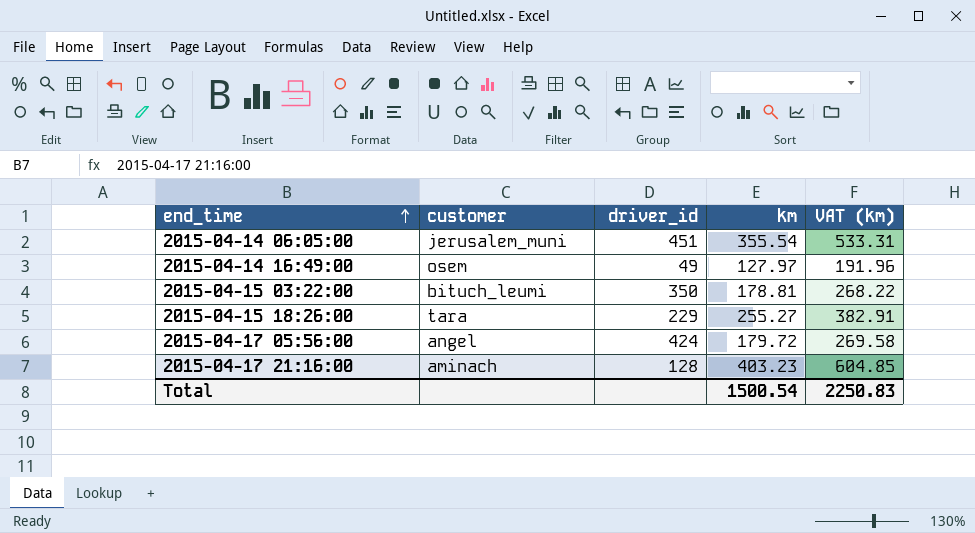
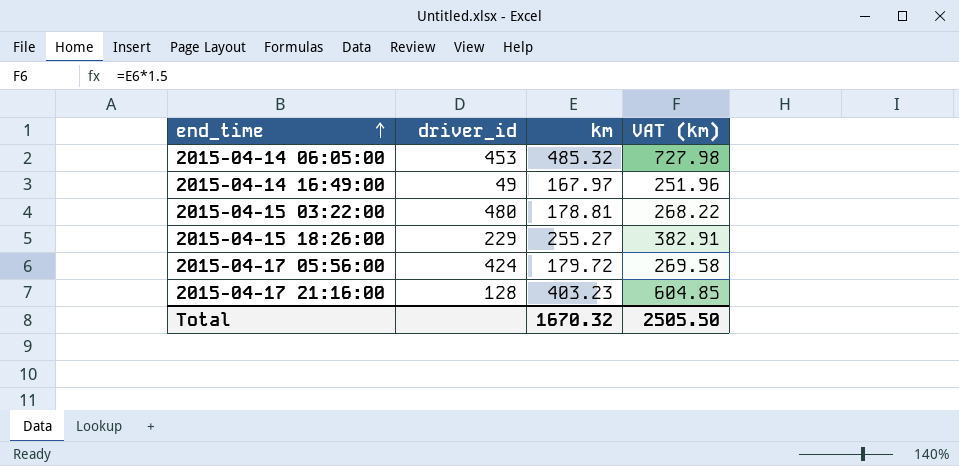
column customer | position: 2 -> none
2015-04-14 06:05:00 | driver_id: 451 -> 453
2015-04-14 06:05:00 | km: 355.54 -> 485.32
2015-04-14 06:05:00 | VAT (km): 533.31 -> 727.98
2015-04-14 16:49:00 | km: 127.97 -> 167.97
2015-04-14 16:49:00 | VAT (km): 191.96 -> 251.96
2015-04-15 03:22:00 | driver_id: 350 -> 480
Total | km: 1500.54 -> 1670.32
Total | VAT (km): 2250.83 -> 2505.50

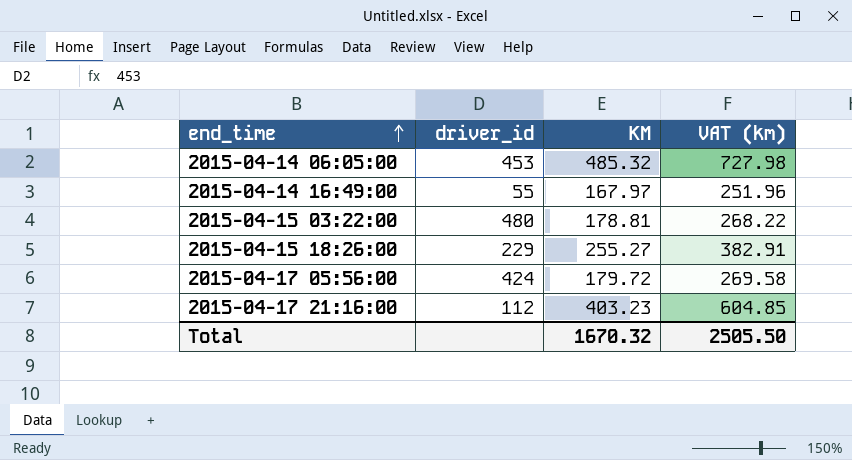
column name: km -> KM
2015-04-14 16:49:00 | driver_id: 49 -> 55
2015-04-17 21:16:00 | driver_id: 128 -> 112

